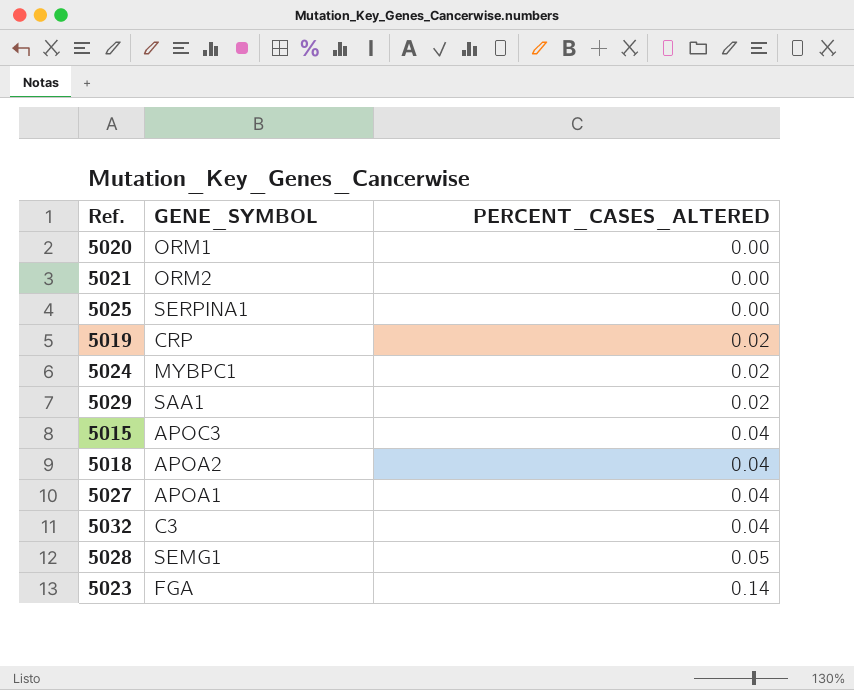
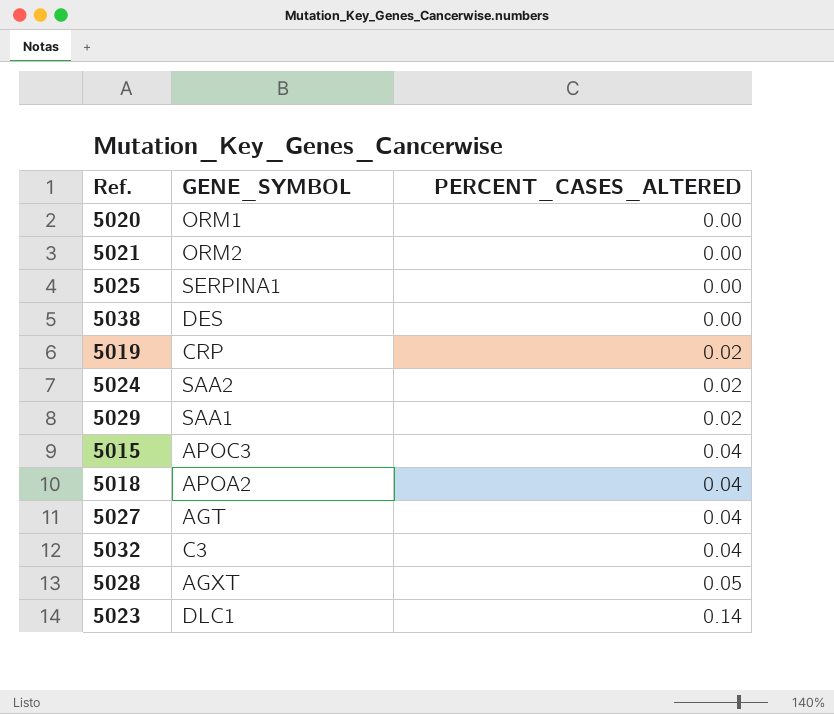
row 5038: none -> DES | 0.00
5024 | GENE_SYMBOL: MYBPC1 -> SAA2
5027 | GENE_SYMBOL: APOA1 -> AGT
5028 | GENE_SYMBOL: SEMG1 -> AGXT
5023 | GENE_SYMBOL: FGA -> DLC1

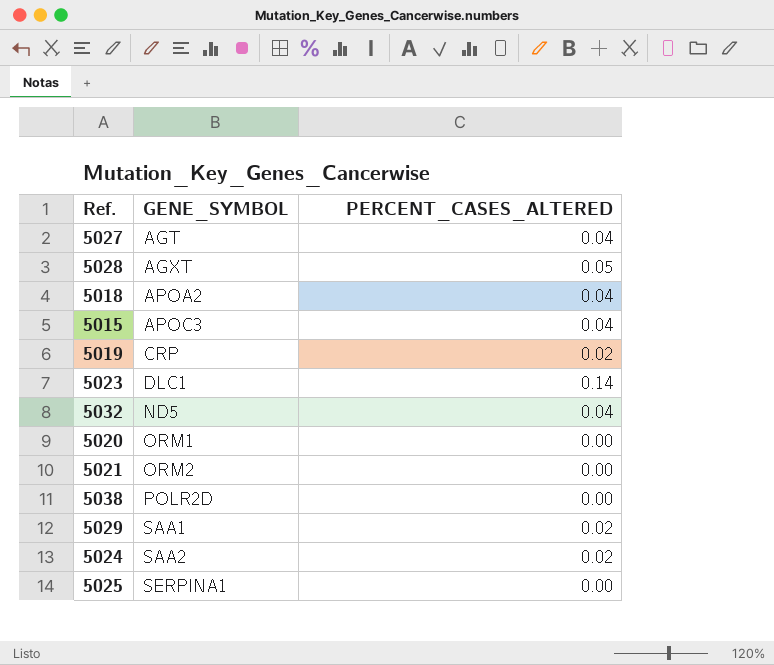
row order: PERCENT_CASES_ALTERED ascending -> GENE_SYMBOL ascending
5032 | GENE_SYMBOL: C3 -> ND5
5038 | GENE_SYMBOL: DES -> POLR2D

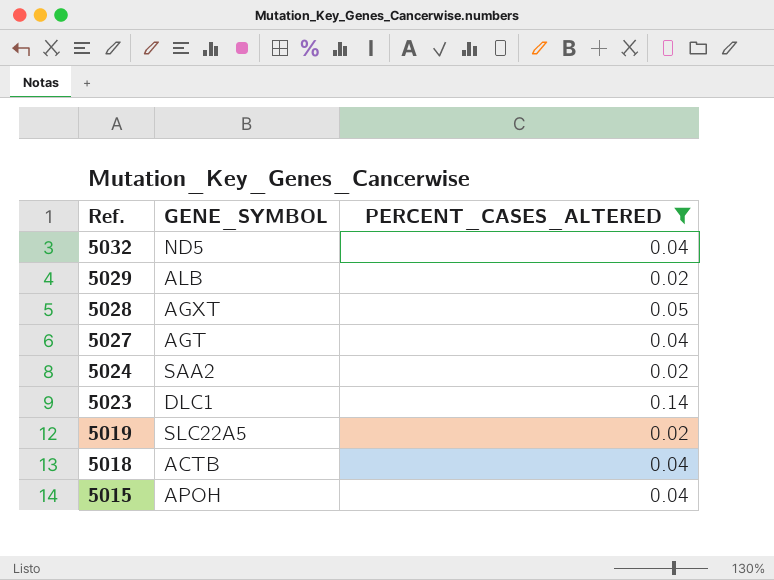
filter: none -> PERCENT_CASES_ALTERED != 0.00
row order: GENE_SYMBOL ascending -> Ref. descending
5029 | GENE_SYMBOL: SAA1 -> ALB
5019 | GENE_SYMBOL: CRP -> SLC22A5
5018 | GENE_SYMBOL: APOA2 -> ACTB
5015 | GENE_SYMBOL: APOC3 -> APOH

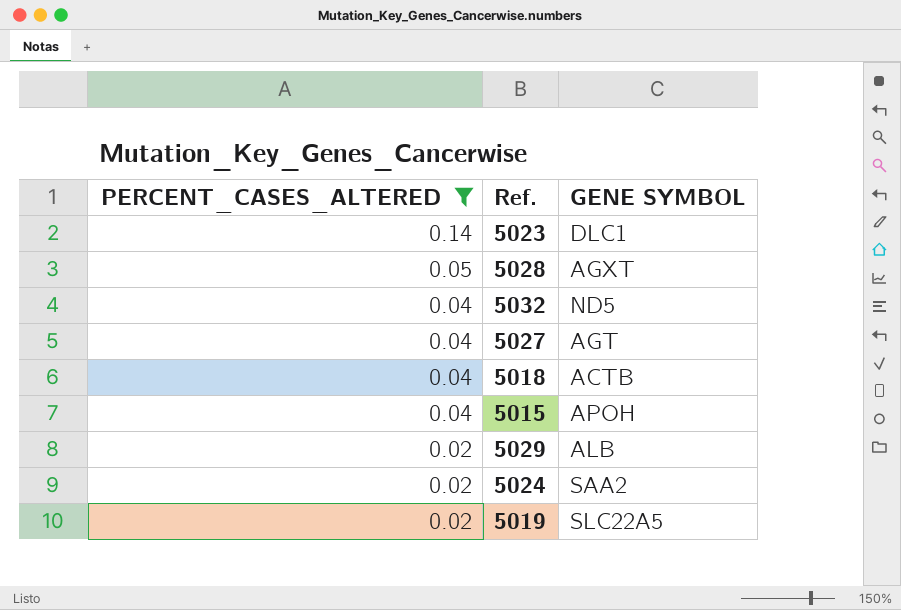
row order: Ref. descending -> PERCENT_CASES_ALTERED descending
column PERCENT_CASES_ALTERED | position: 3 -> 1
column name: GENE_SYMBOL -> GENE SYMBOL

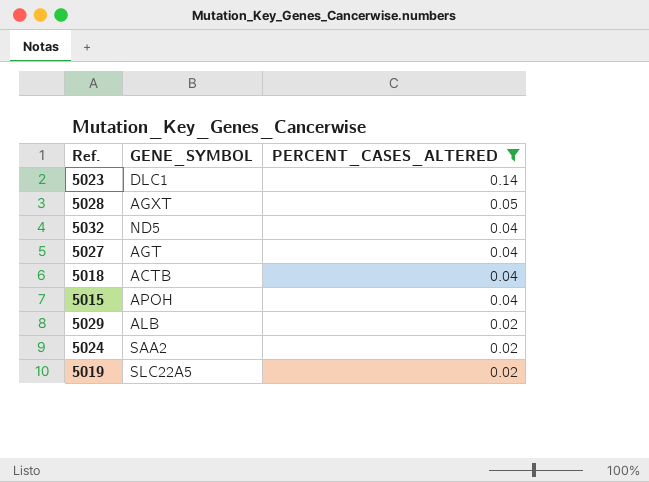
column name: GENE SYMBOL -> GENE_SYMBOL
column PERCENT_CASES_ALTERED | position: 1 -> 3

